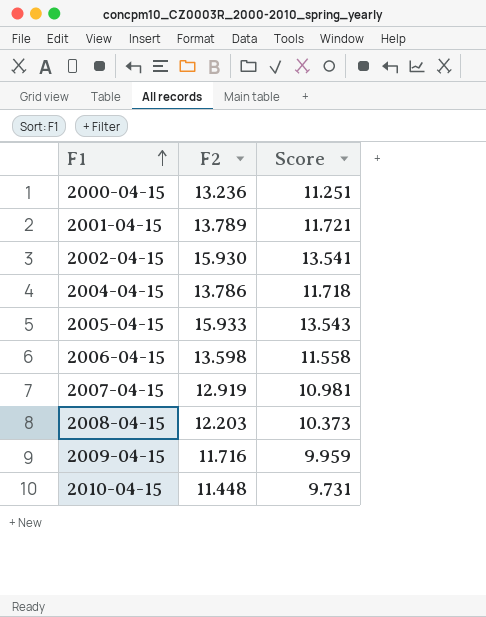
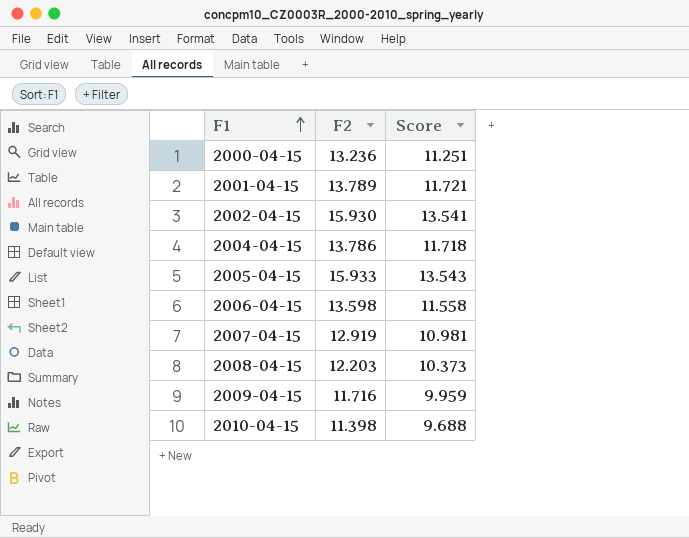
2010-04-15 | F2: 11.448 -> 11.398
2010-04-15 | Score: 9.731 -> 9.688

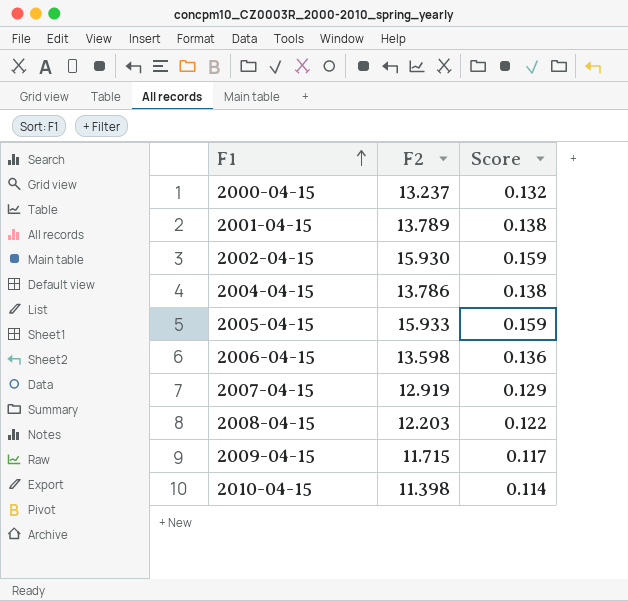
column Score | formula: [F2] * 0.85 -> [F2] * 0.01
2000-04-15 | F2: 13.236 -> 13.237
2009-04-15 | F2: 11.716 -> 11.715

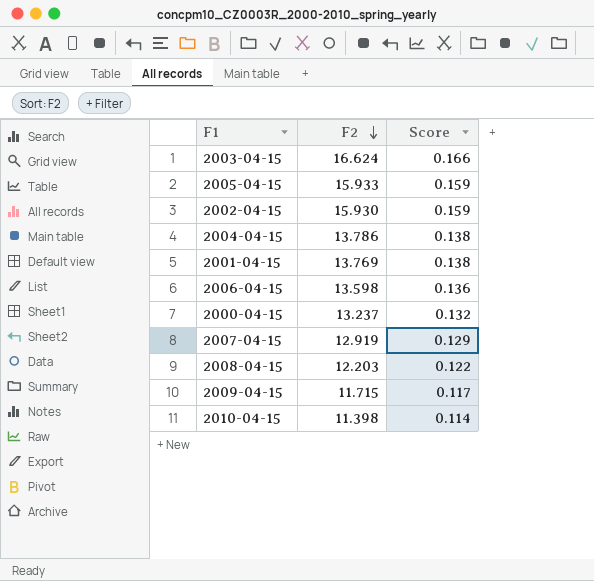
row order: F1 ascending -> F2 descending
row 2003-04-15: none -> 16.624 | 0.166
2001-04-15 | F2: 13.789 -> 13.769

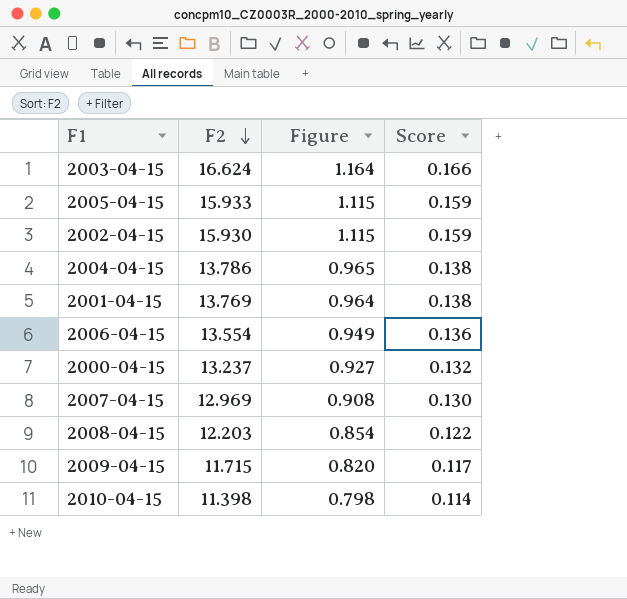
column Figure | formula: none -> [F2] * 0.07
2006-04-15 | F2: 13.598 -> 13.554
2007-04-15 | F2: 12.919 -> 12.969
2007-04-15 | Score: 0.129 -> 0.130

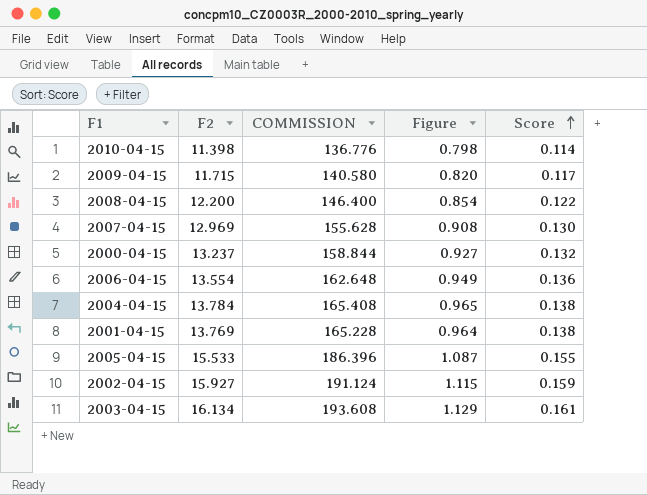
row order: F2 descending -> Score ascending
column COMMISSION | formula: none -> [F2] * 12
2008-04-15 | F2: 12.203 -> 12.200
2004-04-15 | F2: 13.786 -> 13.784
2005-04-15 | F2: 15.933 -> 15.533
2005-04-15 | Figure: 1.115 -> 1.087
2005-04-15 | Score: 0.159 -> 0.155
2002-04-15 | F2: 15.930 -> 15.927
2003-04-15 | F2: 16.624 -> 16.134
2003-04-15 | Figure: 1.164 -> 1.129
2003-04-15 | Score: 0.166 -> 0.161

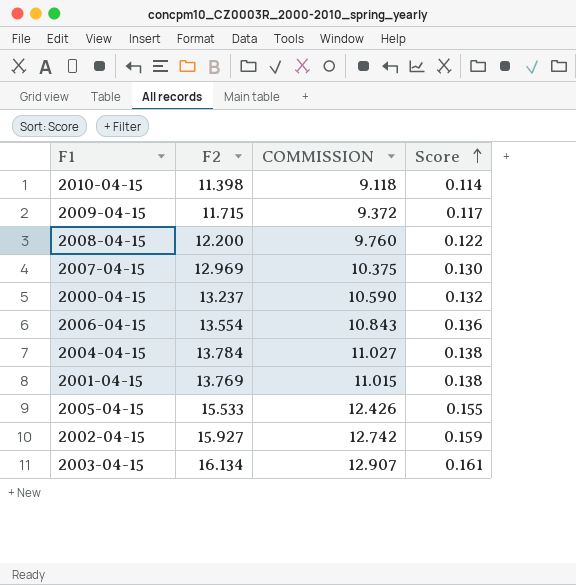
column Figure | formula: [F2] * 0.07 -> none
column COMMISSION | formula: [F2] * 12 -> [F2] * 0.8

